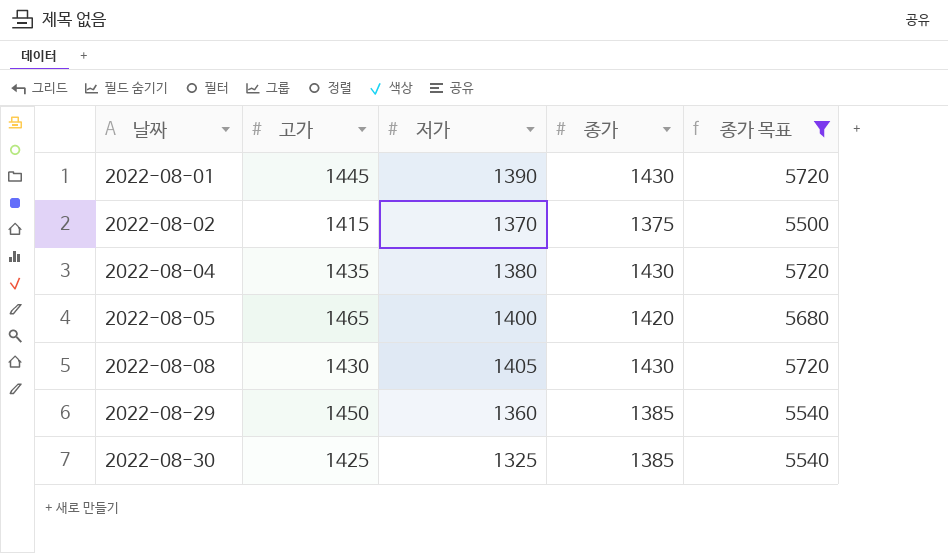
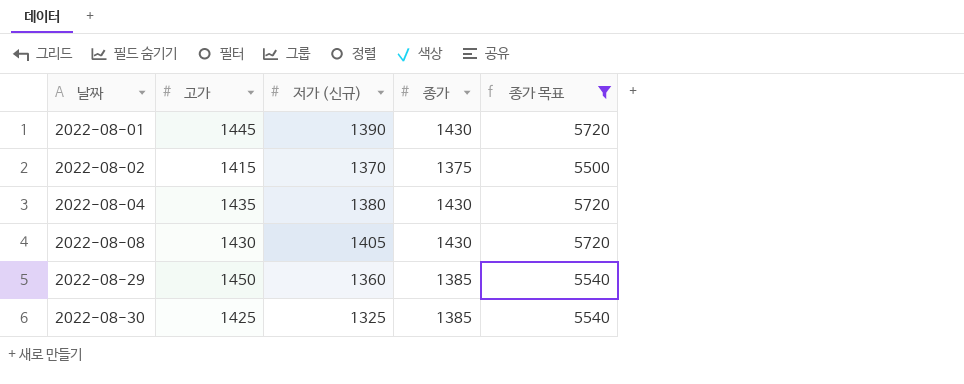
column name: 저가 -> 저가 (신규)
row 2022-08-05: 1465 | 1400 | 1420 | 5680 -> none

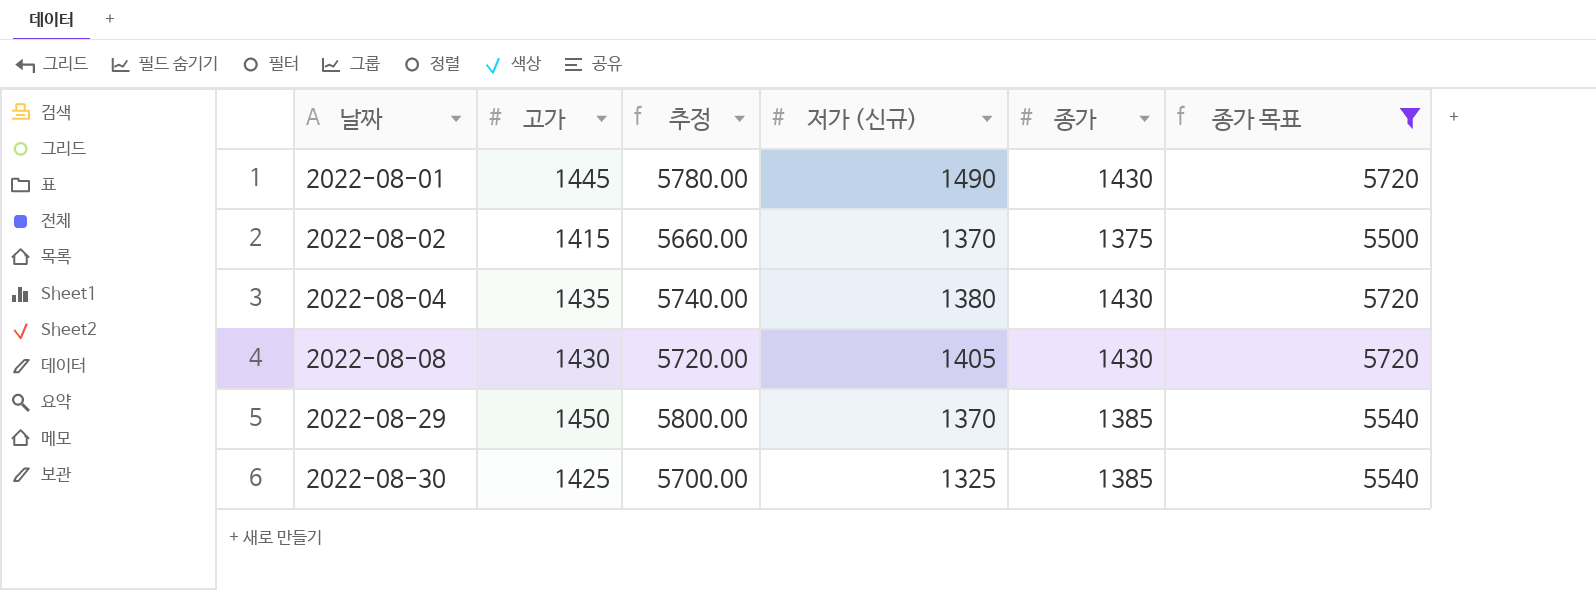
column 추정 | formula: none -> [고가] * 4
2022-08-01 | 저가 (신규): 1390 -> 1490
2022-08-29 | 저가 (신규): 1360 -> 1370

